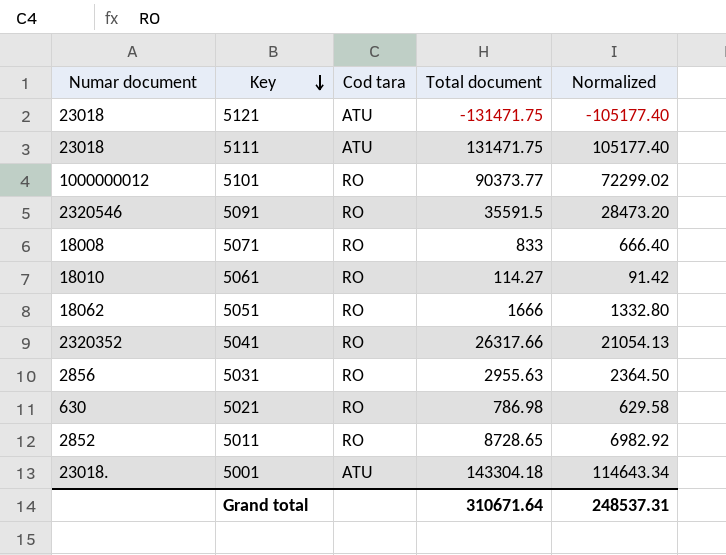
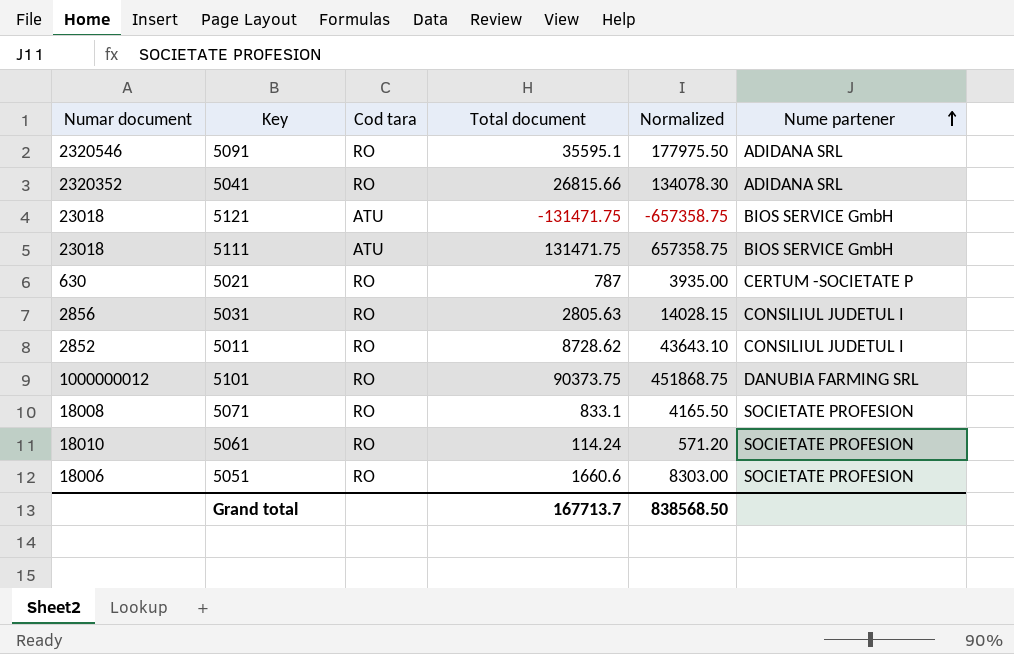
row order: Key descending -> Nume partener ascending
column Normalized | formula: [Total document] * 0.8 -> [Total document] * 5
column Nume partener | position: none -> 6
row 5001: 23018. | ATU | 143304.18 | 114643.34 -> none
5091 | Total document: 35591.5 -> 35595.1
5041 | Total document: 26317.66 -> 26815.66
5021 | Total document: 786.98 -> 787
5031 | Total document: 2955.63 -> 2805.63
5011 | Total document: 8728.65 -> 8728.62
5101 | Total document: 90373.77 -> 90373.75
5071 | Total document: 833 -> 833.1
5061 | Total document: 114.27 -> 114.24
5051 | Numar document: 18062 -> 18006
5051 | Total document: 1666 -> 1660.6
Grand total | Total document: 310671.64 -> 167713.7
Grand total | Normalized: 248537.31 -> 838568.50

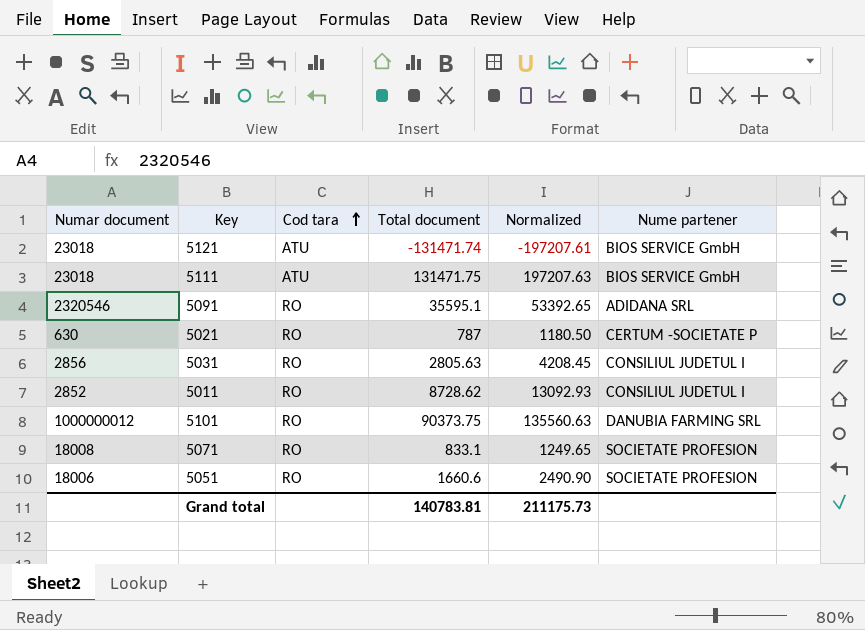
row order: Nume partener ascending -> Cod tara ascending
column Normalized | formula: [Total document] * 5 -> [Total document] * 1.5
row 5041: 2320352 | RO | 26815.66 | 134078.30 | ADIDANA SRL -> none
row 5061: 18010 | RO | 114.24 | 571.20 | SOCIETATE PROFESION -> none
5121 | Total document: -131471.75 -> -131471.74
Grand total | Total document: 167713.7 -> 140783.81
Grand total | Normalized: 838568.50 -> 211175.73

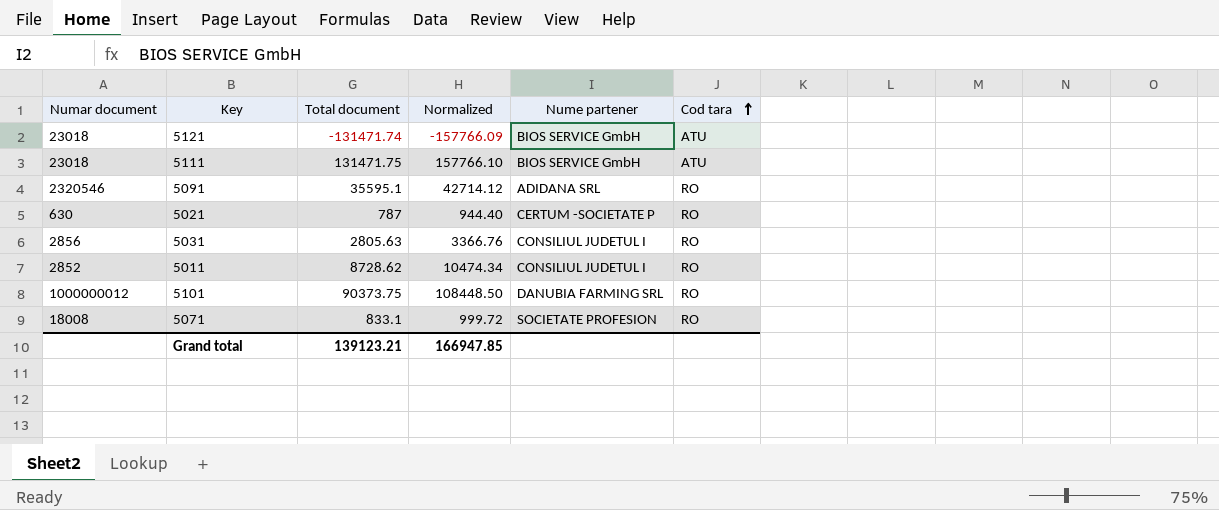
column Normalized | formula: [Total document] * 1.5 -> [Total document] * 1.2
column Cod tara | position: 3 -> 6
row 5051: 18006 | RO | 1660.6 | 2490.90 | SOCIETATE PROFESION -> none
Grand total | Total document: 140783.81 -> 139123.21
Grand total | Normalized: 211175.73 -> 166947.85

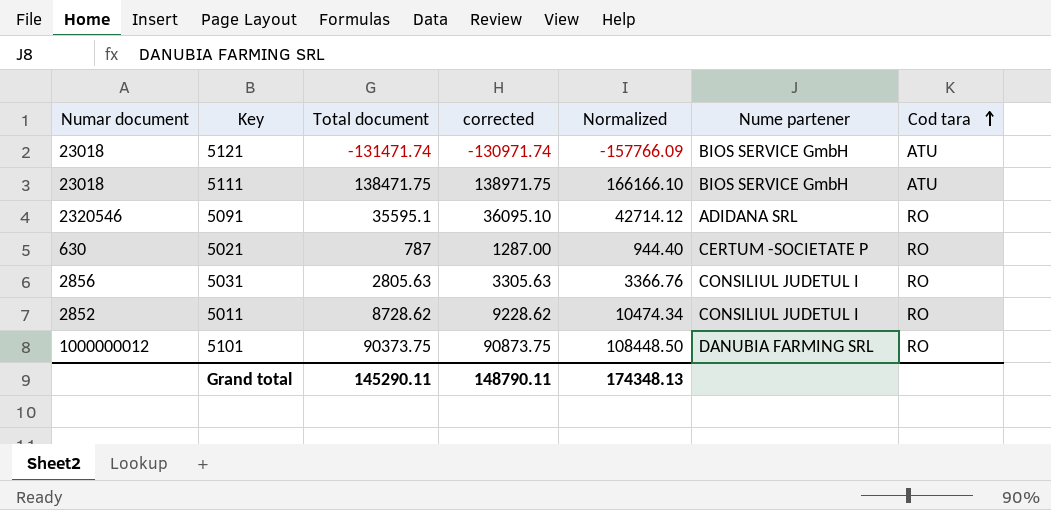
column corrected | formula: none -> [Total document] + 500
row 5071: 18008 | 833.1 | 999.72 | SOCIETATE PROFESION | RO -> none
5111 | Total document: 131471.75 -> 138471.75
5111 | Normalized: 157766.10 -> 166166.10
Grand total | Total document: 139123.21 -> 145290.11
Grand total | Normalized: 166947.85 -> 174348.13

